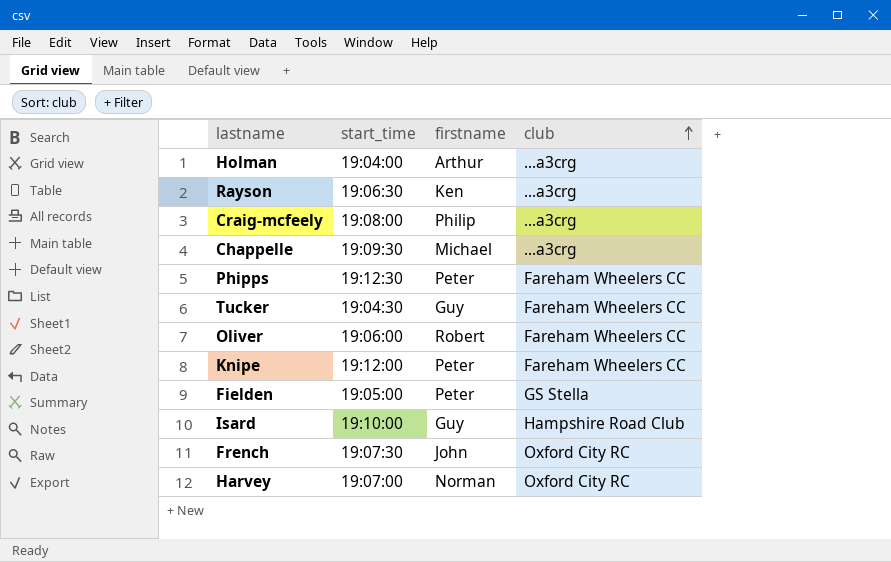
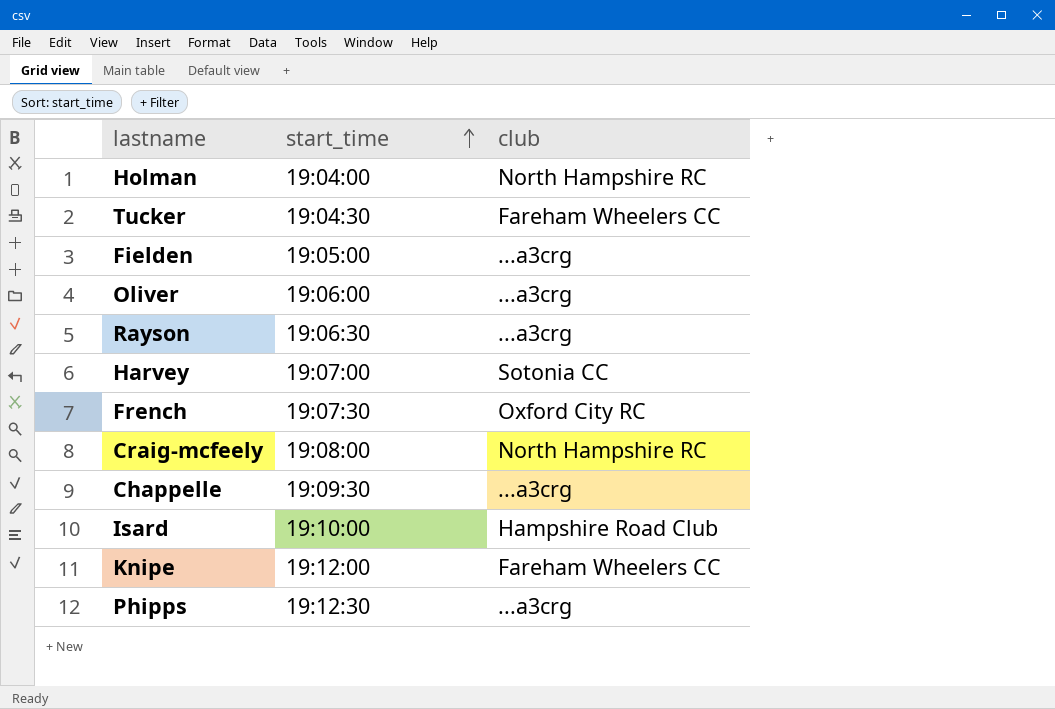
row order: club ascending -> start_time ascending
column firstname | position: 3 -> none
Holman | club: ...a3crg -> North Hampshire RC
Fielden | club: GS Stella -> ...a3crg
Oliver | club: Fareham Wheelers CC -> ...a3crg
Harvey | club: Oxford City RC -> Sotonia CC
Craig-mcfeely | club: ...a3crg -> North Hampshire RC
Phipps | club: Fareham Wheelers CC -> ...a3crg

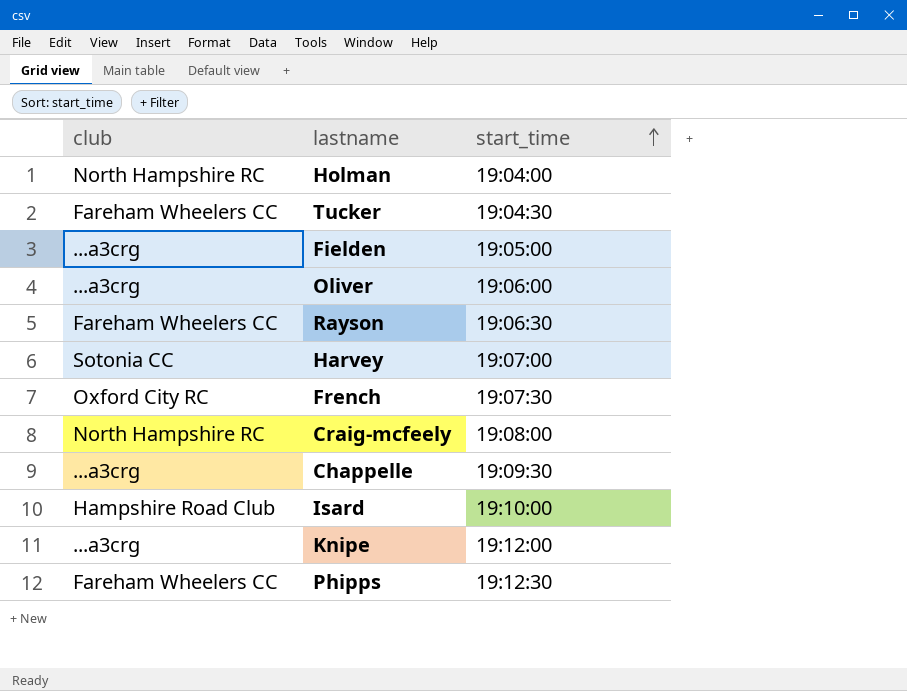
column club | position: 3 -> 1
Rayson | club: ...a3crg -> Fareham Wheelers CC
Knipe | club: Fareham Wheelers CC -> ...a3crg
Phipps | club: ...a3crg -> Fareham Wheelers CC

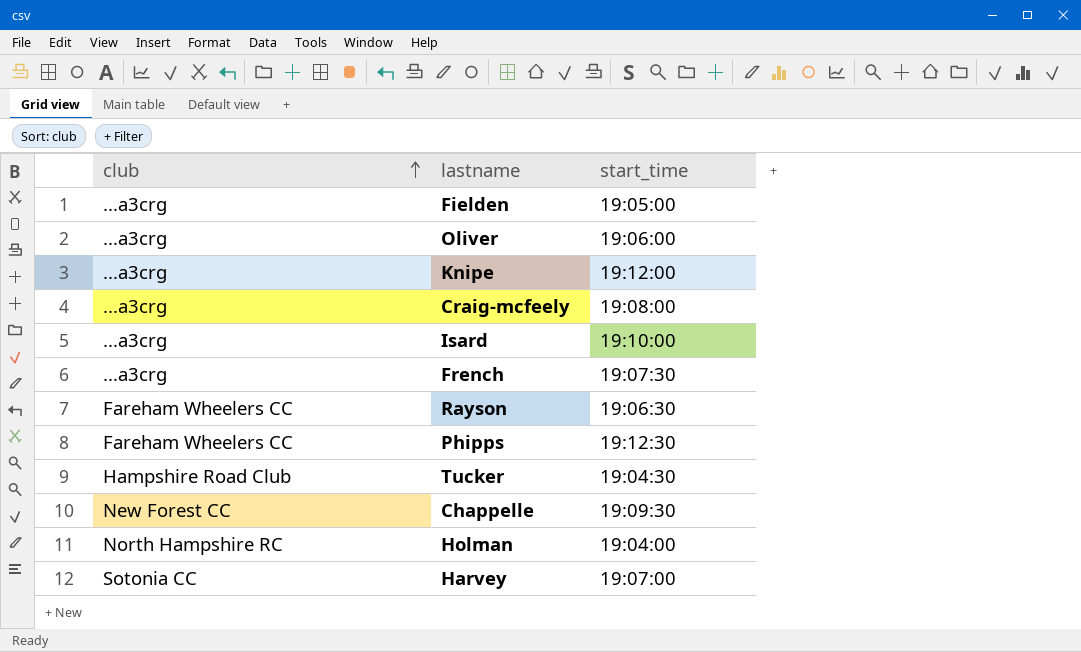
row order: start_time ascending -> club ascending
Craig-mcfeely | club: North Hampshire RC -> ...a3crg
Isard | club: Hampshire Road Club -> ...a3crg
French | club: Oxford City RC -> ...a3crg
Tucker | club: Fareham Wheelers CC -> Hampshire Road Club
Chappelle | club: ...a3crg -> New Forest CC

